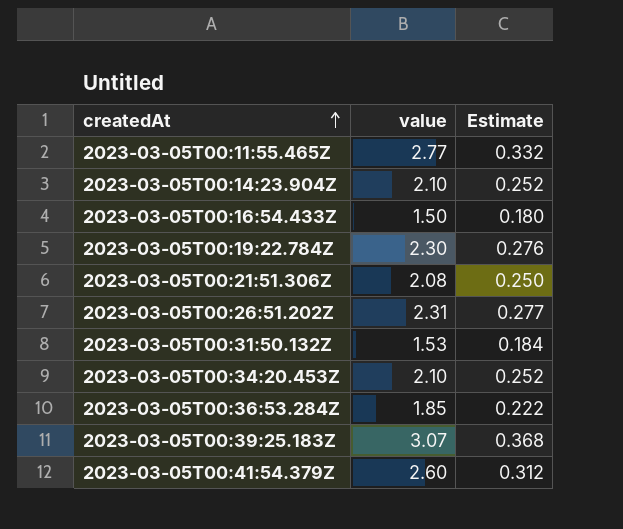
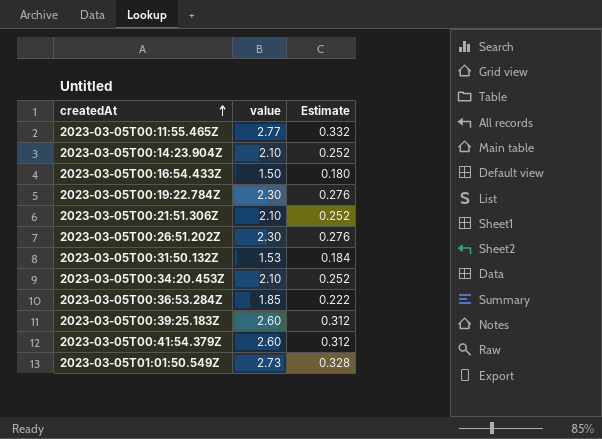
2023-03-05T00:21:51.306Z | value: 2.08 -> 2.10
2023-03-05T00:21:51.306Z | Estimate: 0.250 -> 0.252
2023-03-05T00:26:51.202Z | value: 2.31 -> 2.30
2023-03-05T00:26:51.202Z | Estimate: 0.277 -> 0.276
2023-03-05T00:39:25.183Z | value: 3.07 -> 2.60
2023-03-05T00:39:25.183Z | Estimate: 0.368 -> 0.312
row 2023-03-05T01:01:50.549Z: none -> 2.73 | 0.328

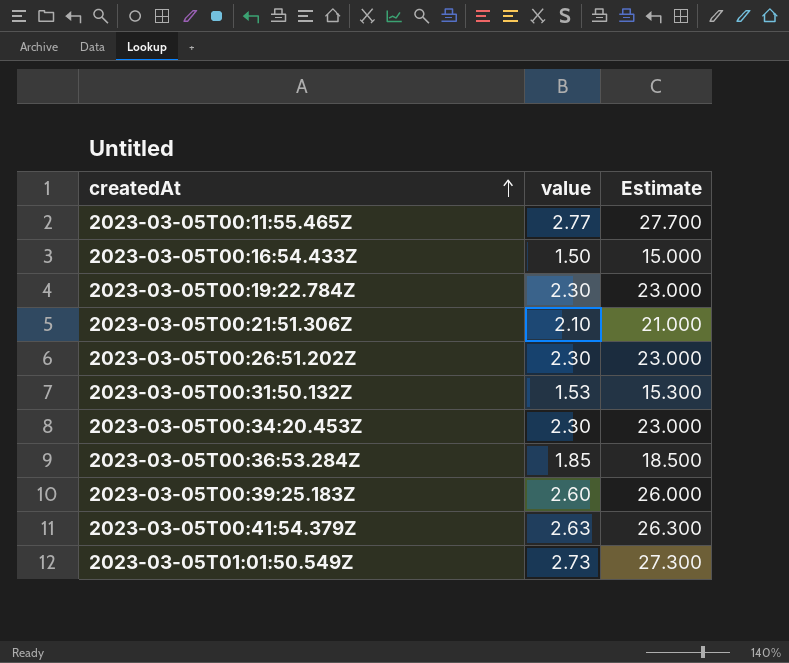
column Estimate | formula: [value] * 0.12 -> [value] * 10
row 2023-03-05T00:14:23.904Z: 2.10 | 0.252 -> none
2023-03-05T00:34:20.453Z | value: 2.10 -> 2.30
2023-03-05T00:41:54.379Z | value: 2.60 -> 2.63

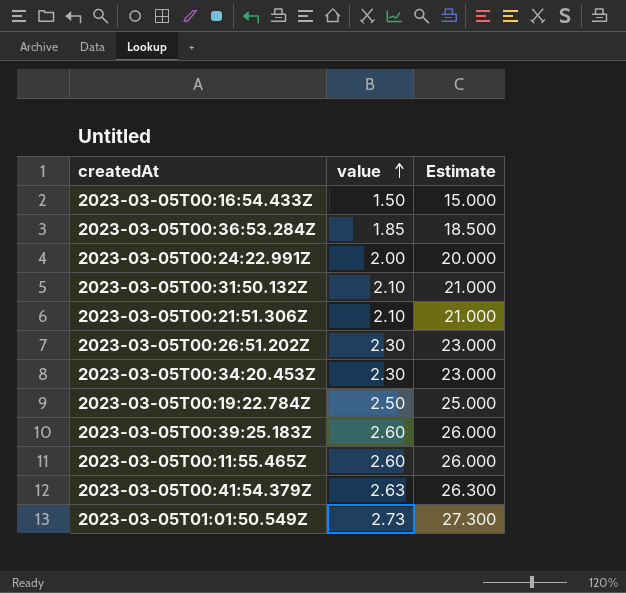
row order: createdAt ascending -> value ascending
row 2023-03-05T00:24:22.991Z: none -> 2.00 | 20.000
2023-03-05T00:31:50.132Z | value: 1.53 -> 2.10
2023-03-05T00:31:50.132Z | Estimate: 15.300 -> 21.000
2023-03-05T00:19:22.784Z | value: 2.30 -> 2.50
2023-03-05T00:19:22.784Z | Estimate: 23.000 -> 25.000
2023-03-05T00:11:55.465Z | value: 2.77 -> 2.60
2023-03-05T00:11:55.465Z | Estimate: 27.700 -> 26.000

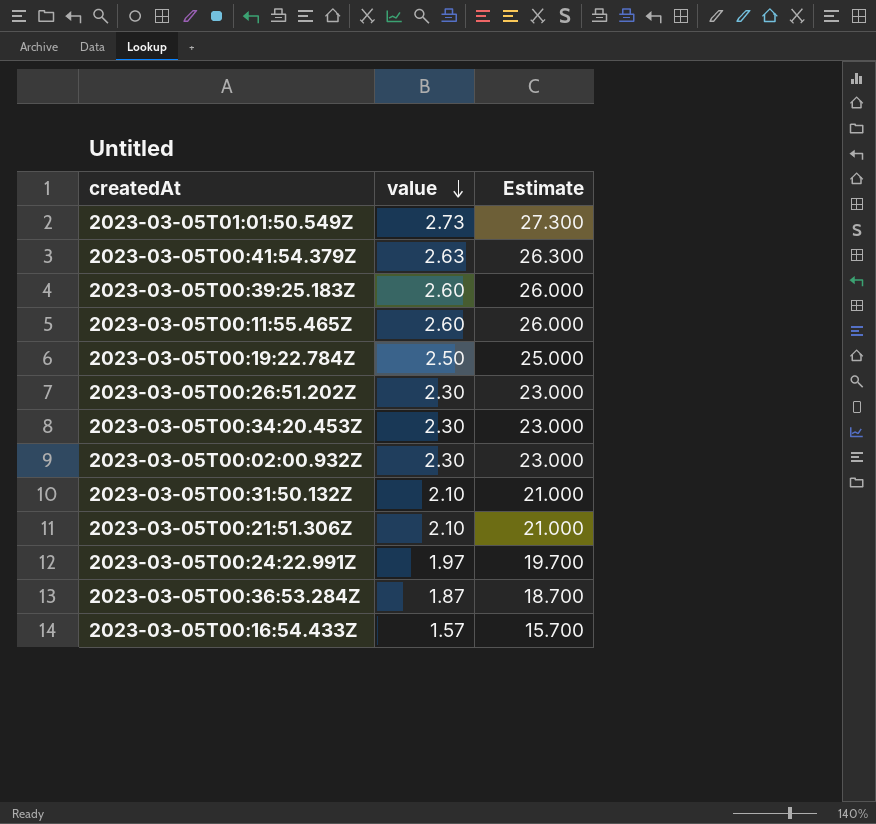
row order: value ascending -> value descending
row 2023-03-05T00:02:00.932Z: none -> 2.30 | 23.000
2023-03-05T00:24:22.991Z | value: 2.00 -> 1.97
2023-03-05T00:24:22.991Z | Estimate: 20.000 -> 19.700
2023-03-05T00:36:53.284Z | value: 1.85 -> 1.87
2023-03-05T00:36:53.284Z | Estimate: 18.500 -> 18.700
2023-03-05T00:16:54.433Z | value: 1.50 -> 1.57
2023-03-05T00:16:54.433Z | Estimate: 15.000 -> 15.700

